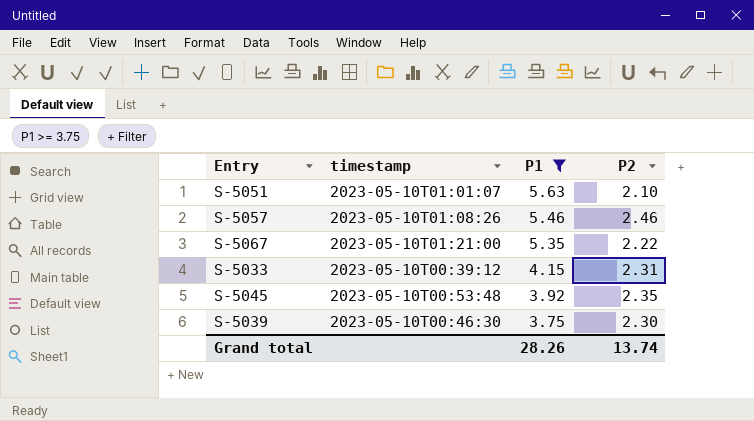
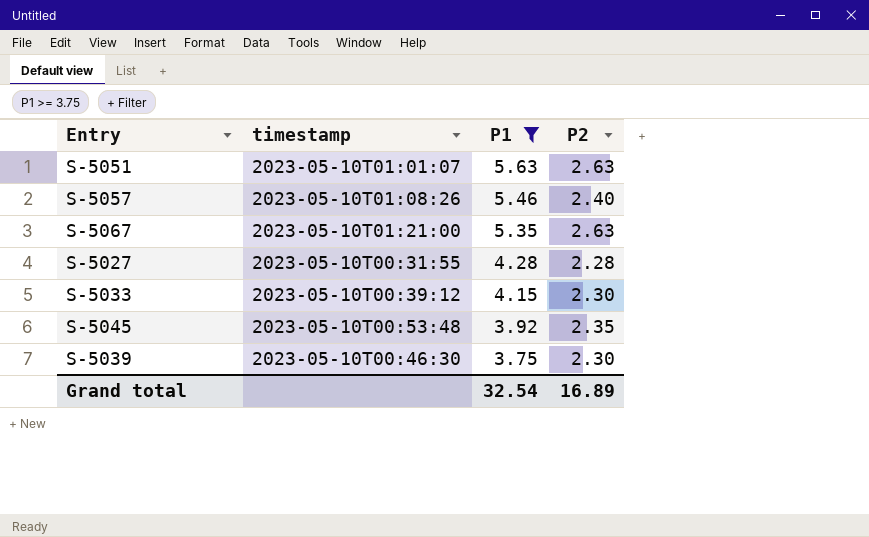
S-5051 | P2: 2.10 -> 2.63
S-5057 | P2: 2.46 -> 2.40
S-5067 | P2: 2.22 -> 2.63
row S-5027: none -> 2023-05-10T00:31:55 | 4.28 | 2.28
S-5033 | P2: 2.31 -> 2.30
Grand total | P1: 28.26 -> 32.54
Grand total | P2: 13.74 -> 16.89

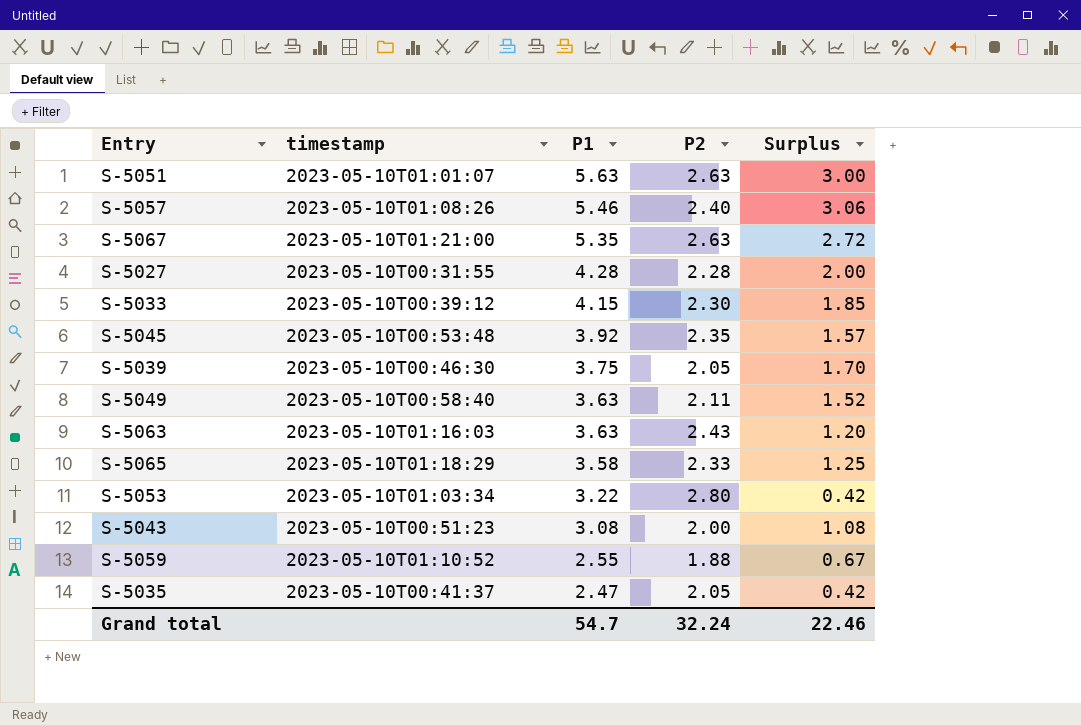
filter: P1 >= 3.75 -> none
column Surplus | formula: none -> [P1] - [P2]
S-5039 | P2: 2.30 -> 2.05
Grand total | P1: 32.54 -> 54.7
Grand total | P2: 16.89 -> 32.24

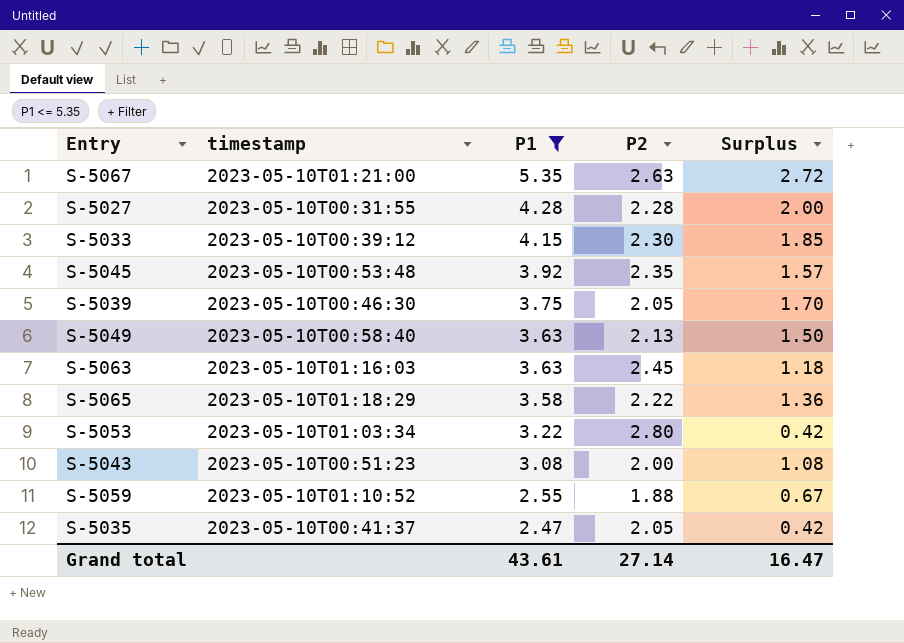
filter: none -> P1 <= 5.35
S-5049 | P2: 2.11 -> 2.13
S-5049 | Surplus: 1.52 -> 1.50
S-5063 | P2: 2.43 -> 2.45
S-5063 | Surplus: 1.20 -> 1.18
S-5065 | P2: 2.33 -> 2.22
S-5065 | Surplus: 1.25 -> 1.36
Grand total | P1: 54.7 -> 43.61
Grand total | P2: 32.24 -> 27.14
Grand total | Surplus: 22.46 -> 16.47

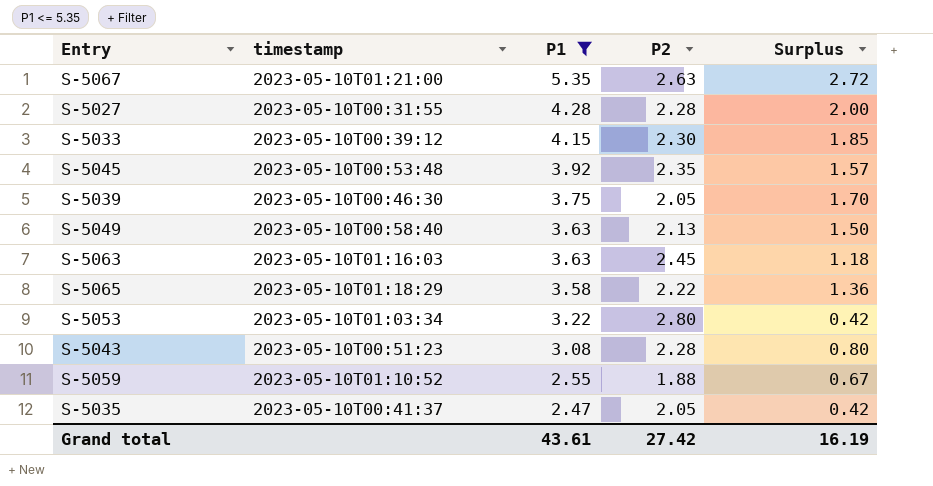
S-5043 | P2: 2.00 -> 2.28
S-5043 | Surplus: 1.08 -> 0.80
Grand total | P2: 27.14 -> 27.42
Grand total | Surplus: 16.47 -> 16.19

